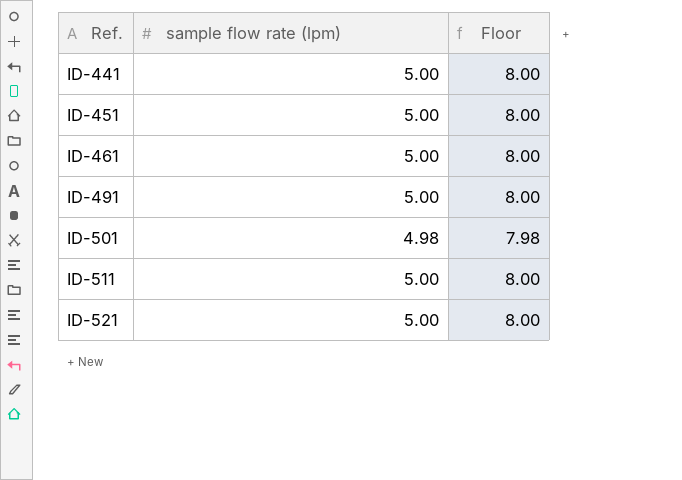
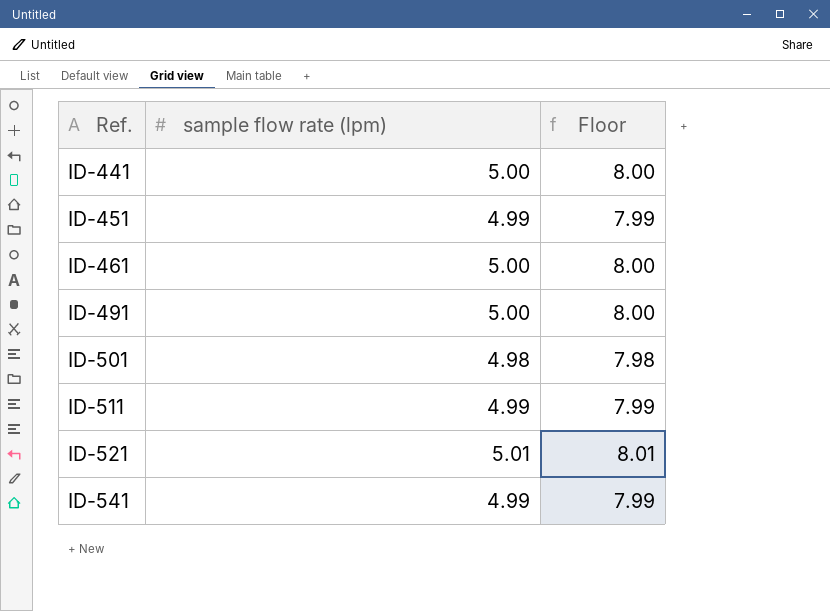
ID-451 | sample flow rate (lpm): 5.00 -> 4.99
ID-451 | Floor: 8.00 -> 7.99
ID-511 | sample flow rate (lpm): 5.00 -> 4.99
ID-511 | Floor: 8.00 -> 7.99
ID-521 | sample flow rate (lpm): 5.00 -> 5.01
ID-521 | Floor: 8.00 -> 8.01
row ID-541: none -> 4.99 | 7.99

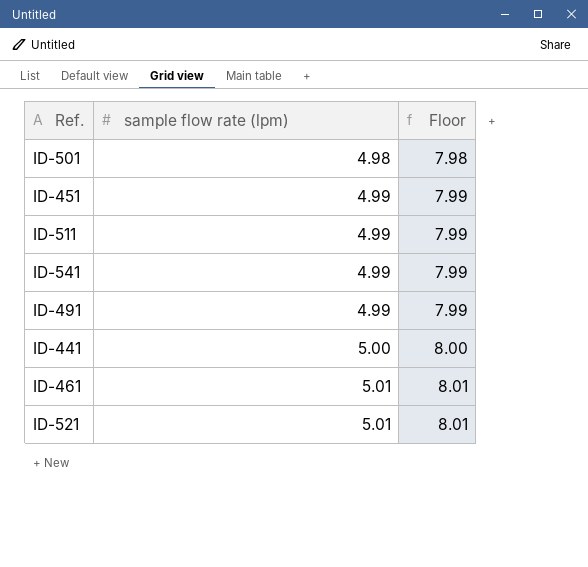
row order: Ref. ascending -> sample flow rate (lpm) ascending
ID-491 | sample flow rate (lpm): 5.00 -> 4.99
ID-491 | Floor: 8.00 -> 7.99
ID-461 | sample flow rate (lpm): 5.00 -> 5.01
ID-461 | Floor: 8.00 -> 8.01

